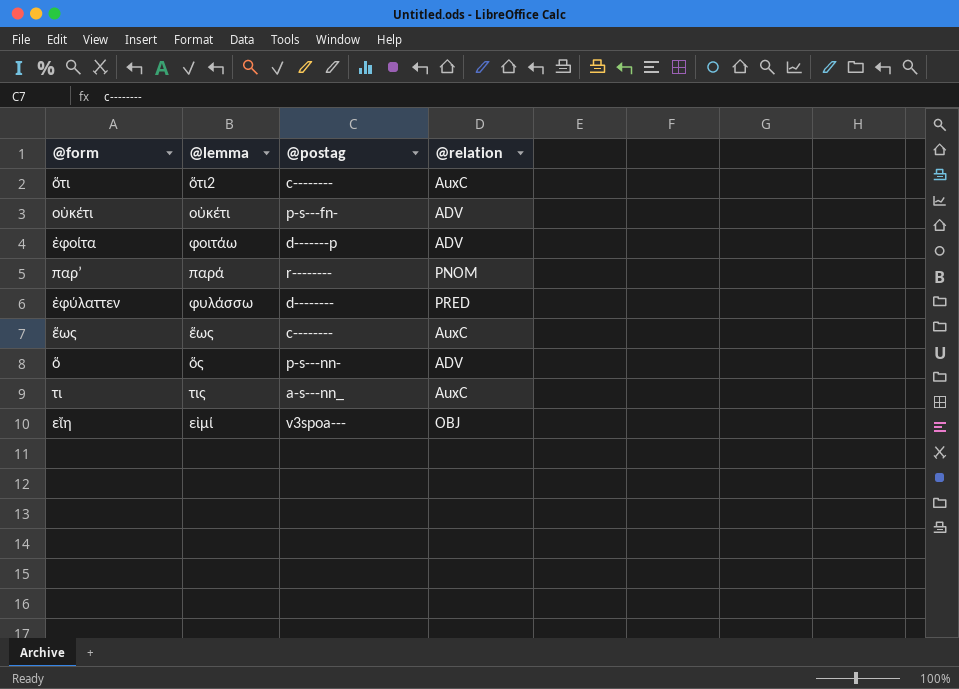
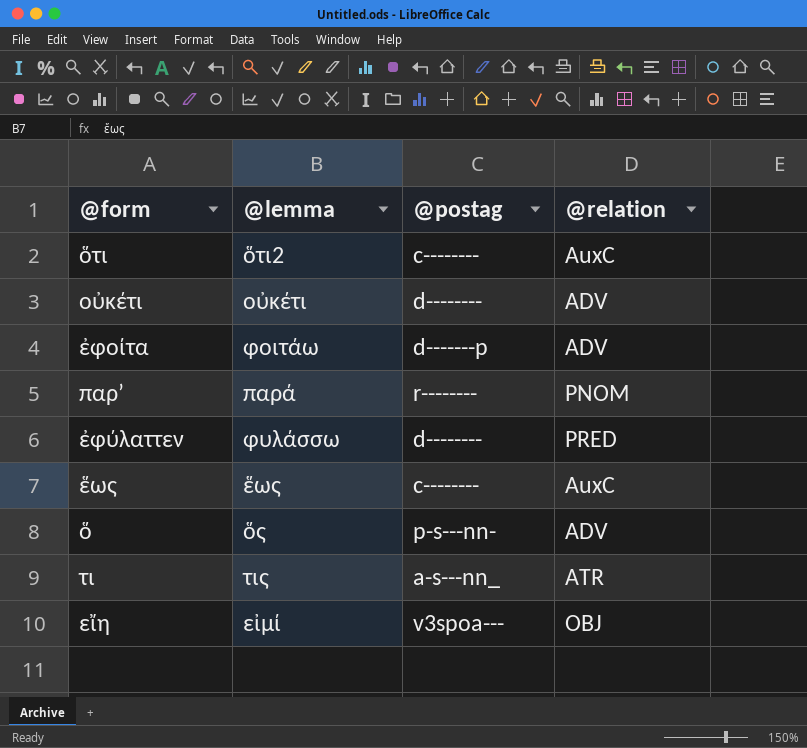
οὐκέτι | @postag: p-s---fn- -> d--------
τι | @relation: AuxC -> ATR

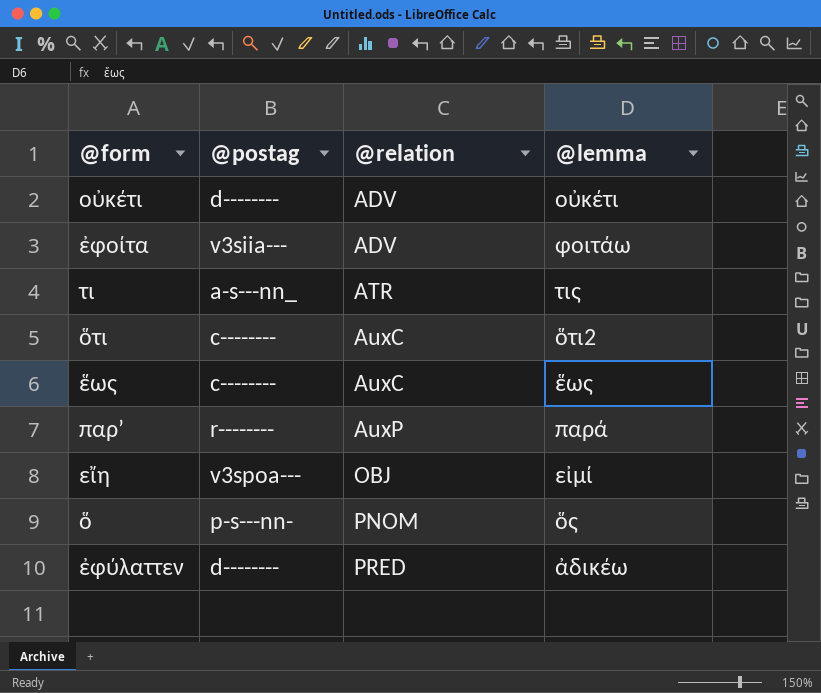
row order: none -> @relation ascending
column @lemma | position: 2 -> 4
ἐφοίτα | @postag: d-------p -> v3siia---
παρʼ | @relation: PNOM -> AuxP
ὅ | @relation: ADV -> PNOM
ἐφύλαττεν | @lemma: φυλάσσω -> ἀδικέω

